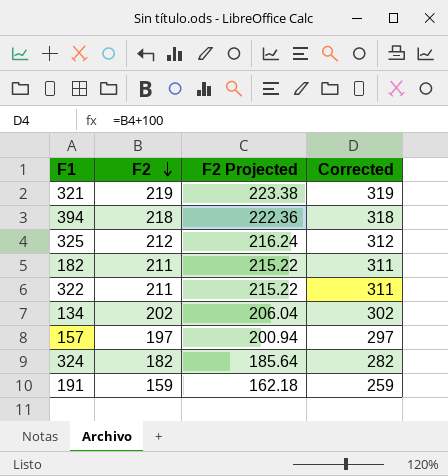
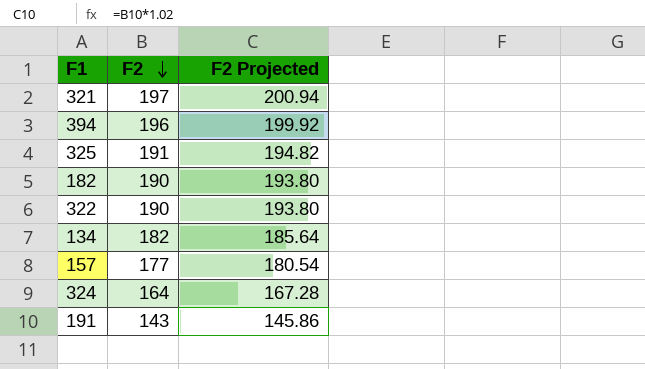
column Corrected | formula: [F2] + 100 -> none
321 | F2: 219 -> 197
321 | F2 Projected: 223.38 -> 200.94
394 | F2: 218 -> 196
394 | F2 Projected: 222.36 -> 199.92
325 | F2: 212 -> 191
325 | F2 Projected: 216.24 -> 194.82
182 | F2: 211 -> 190
182 | F2 Projected: 215.22 -> 193.80
322 | F2: 211 -> 190
322 | F2 Projected: 215.22 -> 193.80
134 | F2: 202 -> 182
134 | F2 Projected: 206.04 -> 185.64
157 | F2: 197 -> 177
157 | F2 Projected: 200.94 -> 180.54
324 | F2: 182 -> 164
324 | F2 Projected: 185.64 -> 167.28
191 | F2: 159 -> 143
191 | F2 Projected: 162.18 -> 145.86

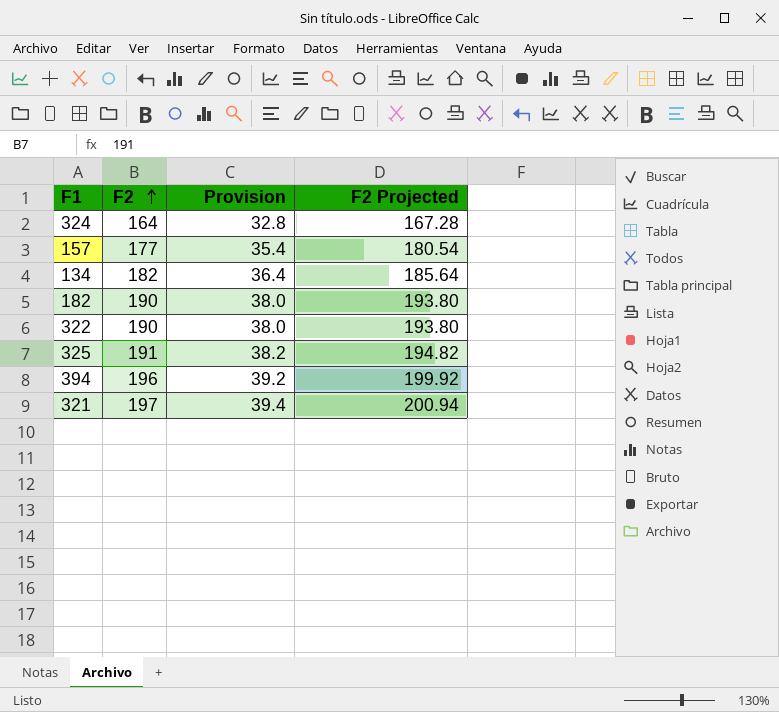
row order: F2 descending -> F2 ascending
column Provision | formula: none -> [F2] * 0.2
row 191: 143 | 145.86 -> none

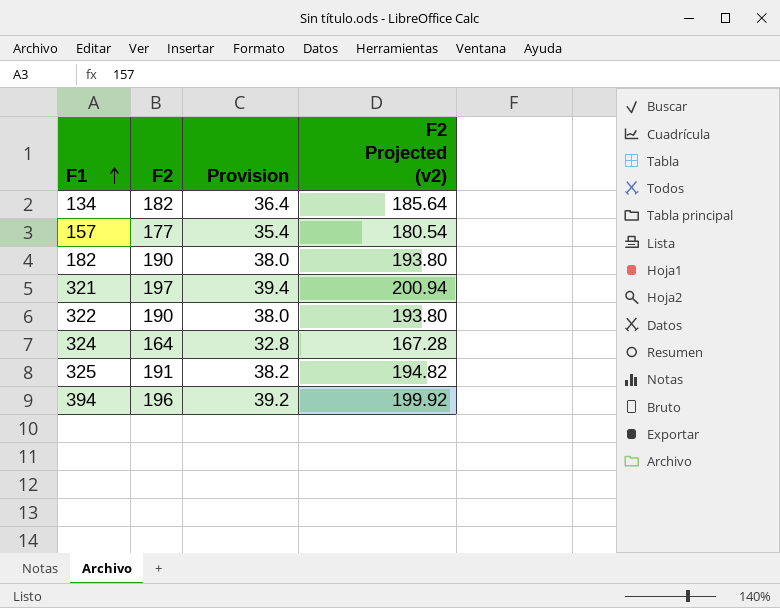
row order: F2 ascending -> F1 ascending
column name: F2 Projected -> F2 Projected (v2)

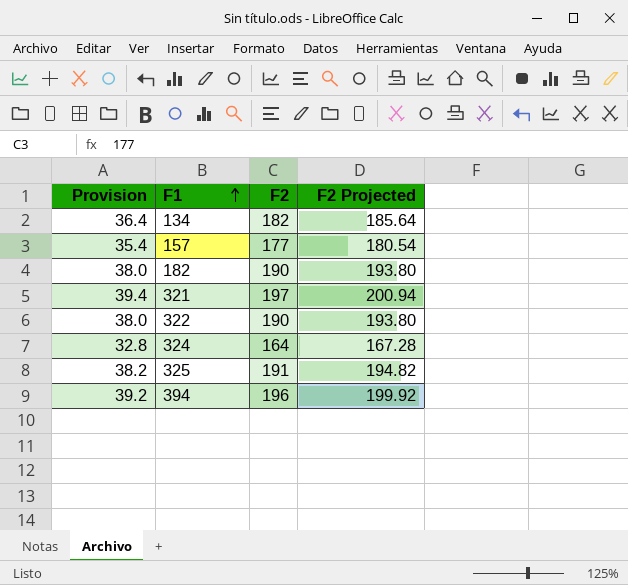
column Provision | position: 3 -> 1
column name: F2 Projected (v2) -> F2 Projected

